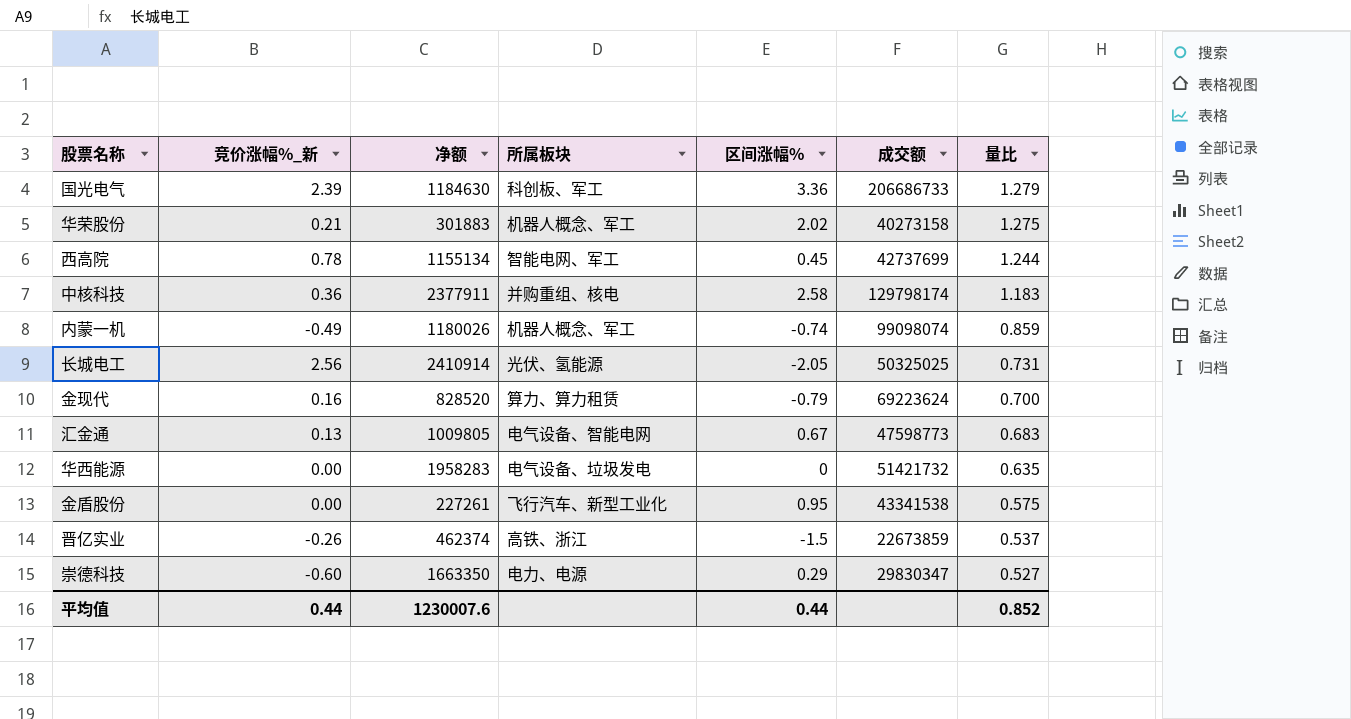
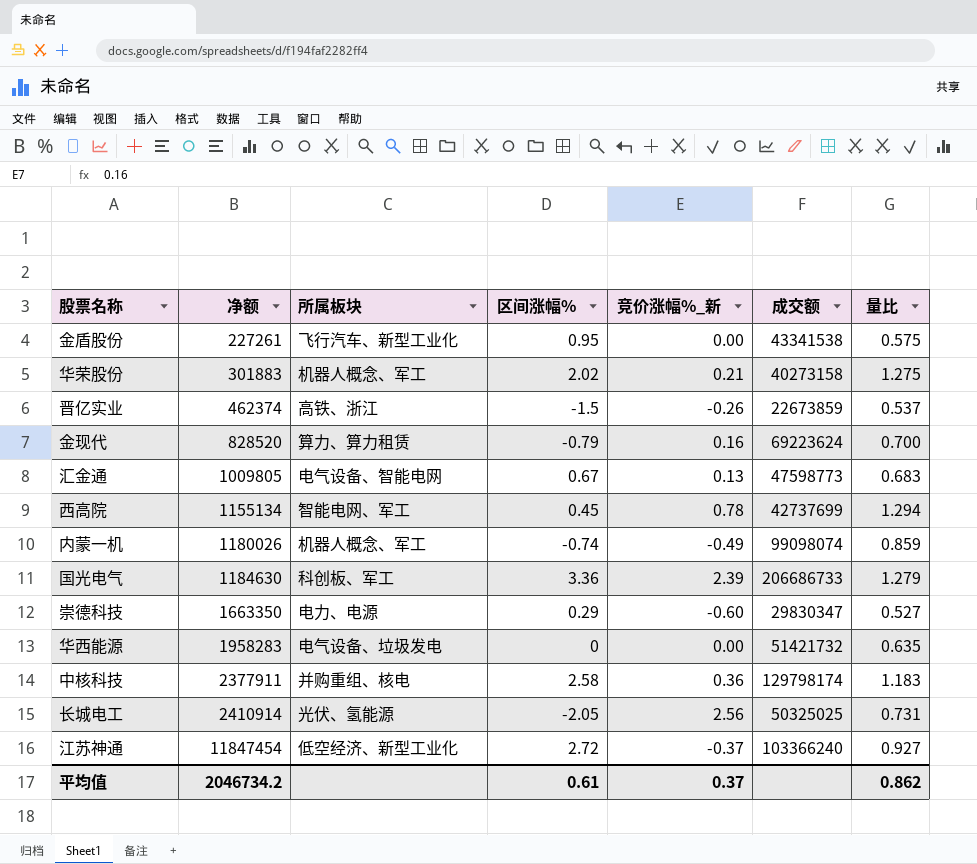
row order: 量比 descending -> 净额 ascending
column 竞价涨幅%_新 | position: 2 -> 5
西高院 | 量比: 1.244 -> 1.294
row 江苏神通: none -> 11847454 | 低空经济、新型工业化 | 2.72 | -0.37 | 103366240 | 0.927
平均值 | 净额: 1230007.6 -> 2046734.2
平均值 | 区间涨幅%: 0.44 -> 0.61
平均值 | 竞价涨幅%_新: 0.44 -> 0.37
平均值 | 量比: 0.852 -> 0.862

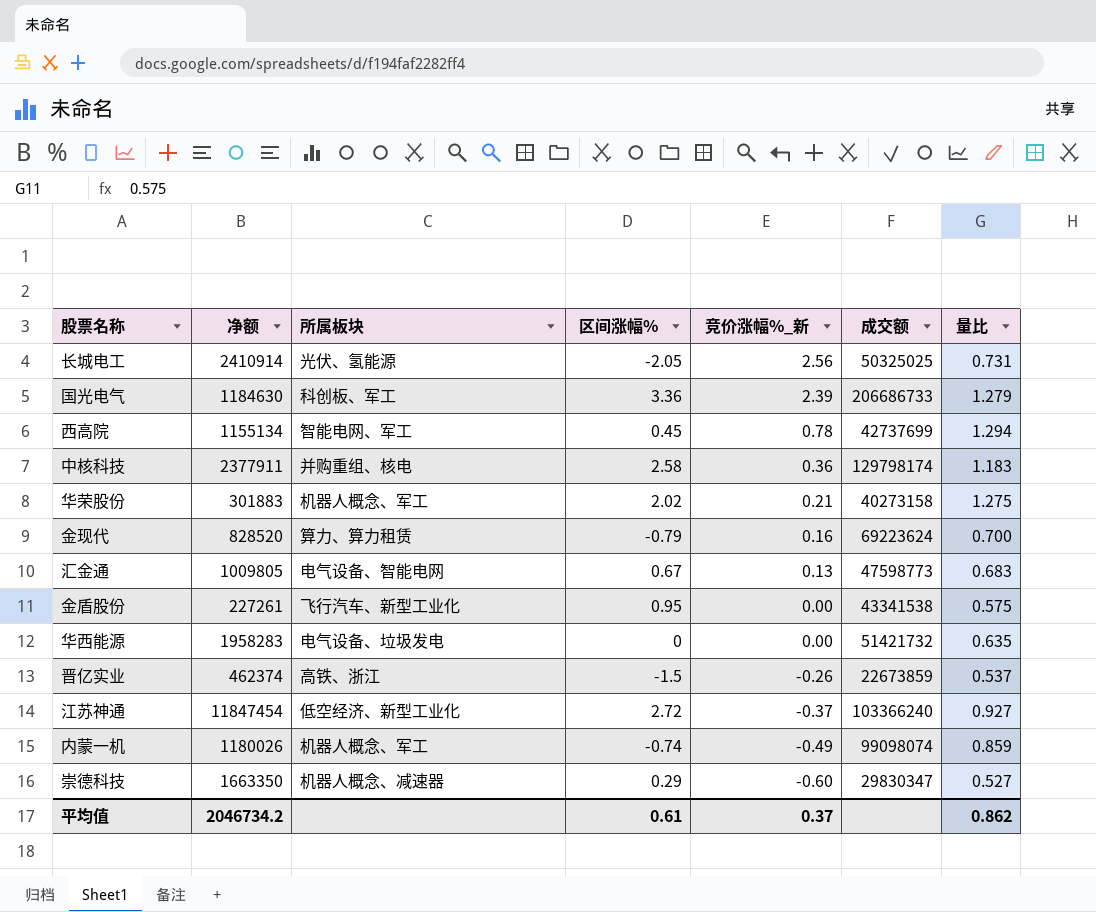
row order: 净额 ascending -> 竞价涨幅%_新 descending
崇德科技 | 所属板块: 电力、电源 -> 机器人概念、减速器

